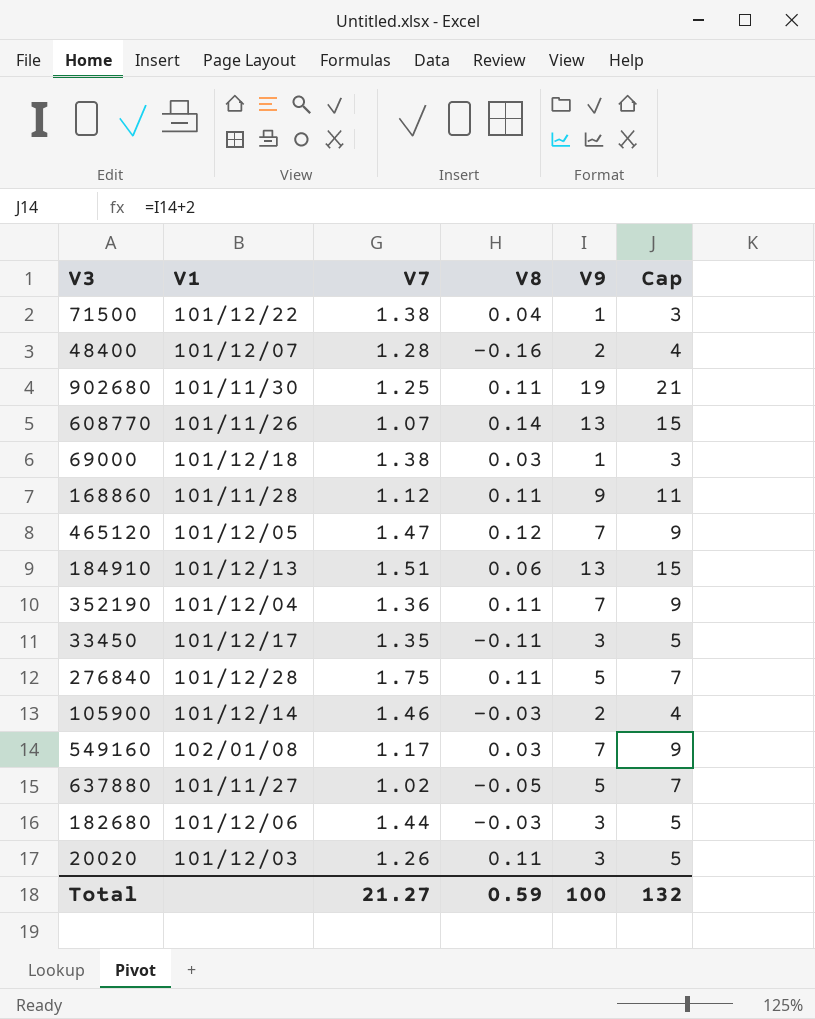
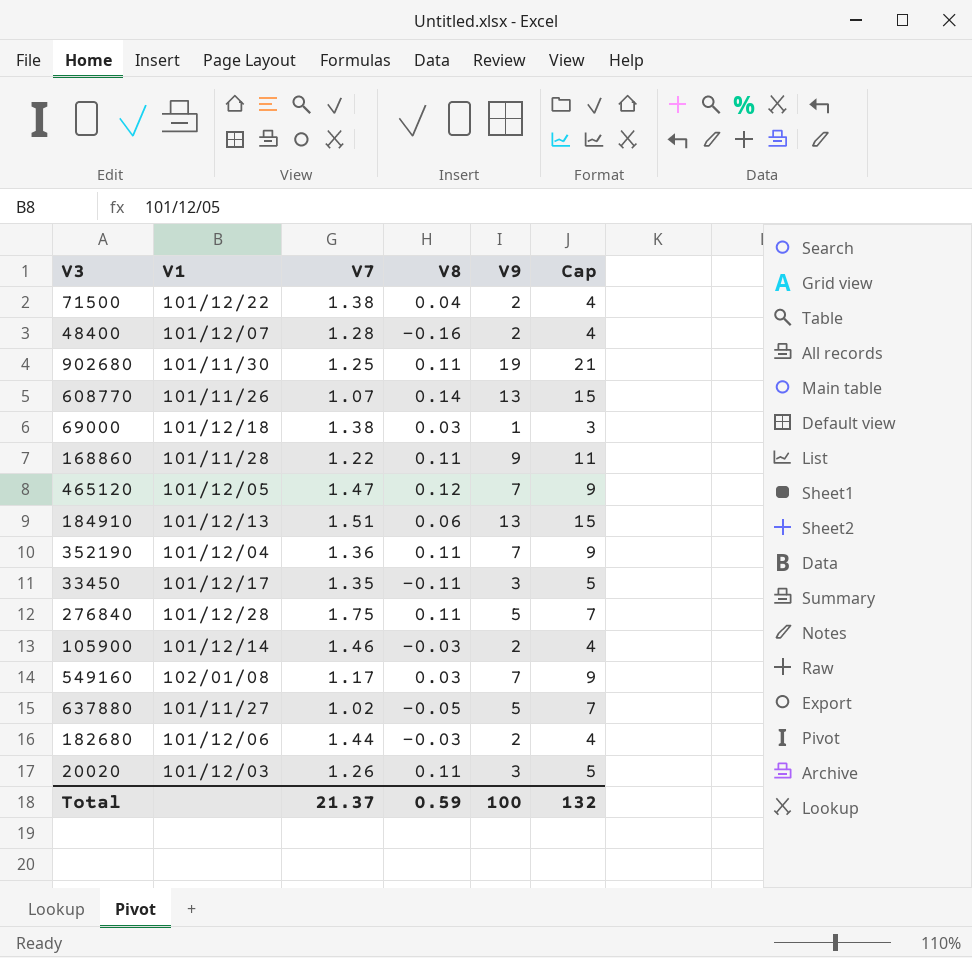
71500 | V9: 1 -> 2
71500 | Cap: 3 -> 4
168860 | V7: 1.12 -> 1.22
182680 | V9: 3 -> 2
182680 | Cap: 5 -> 4
Total | V7: 21.27 -> 21.37

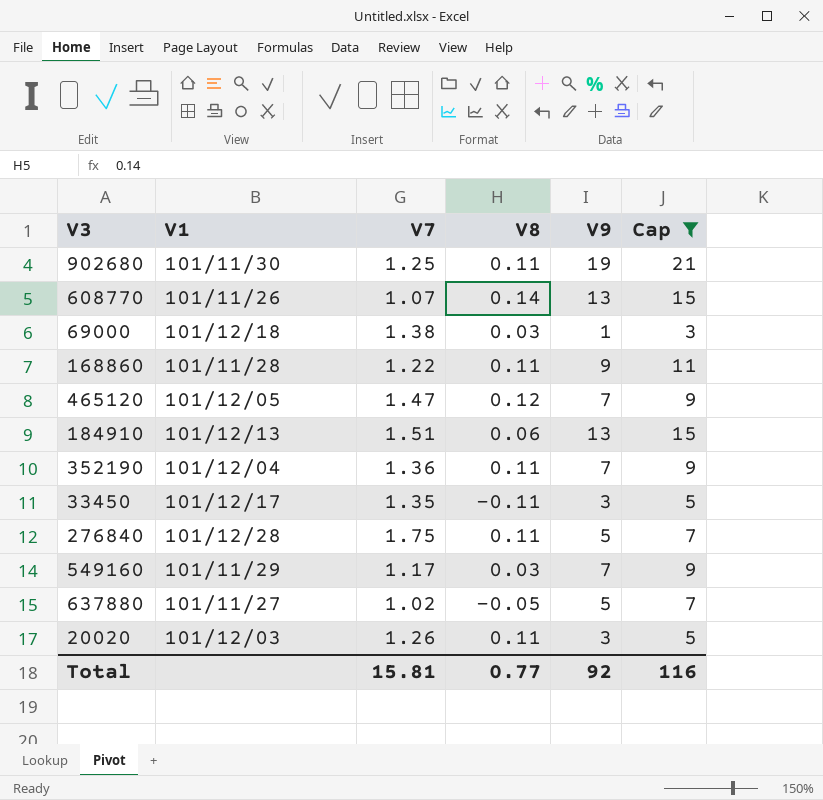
filter: none -> Cap != 4
549160 | V1: 102/01/08 -> 101/11/29
Total | V7: 21.37 -> 15.81
Total | V8: 0.59 -> 0.77
Total | V9: 100 -> 92
Total | Cap: 132 -> 116

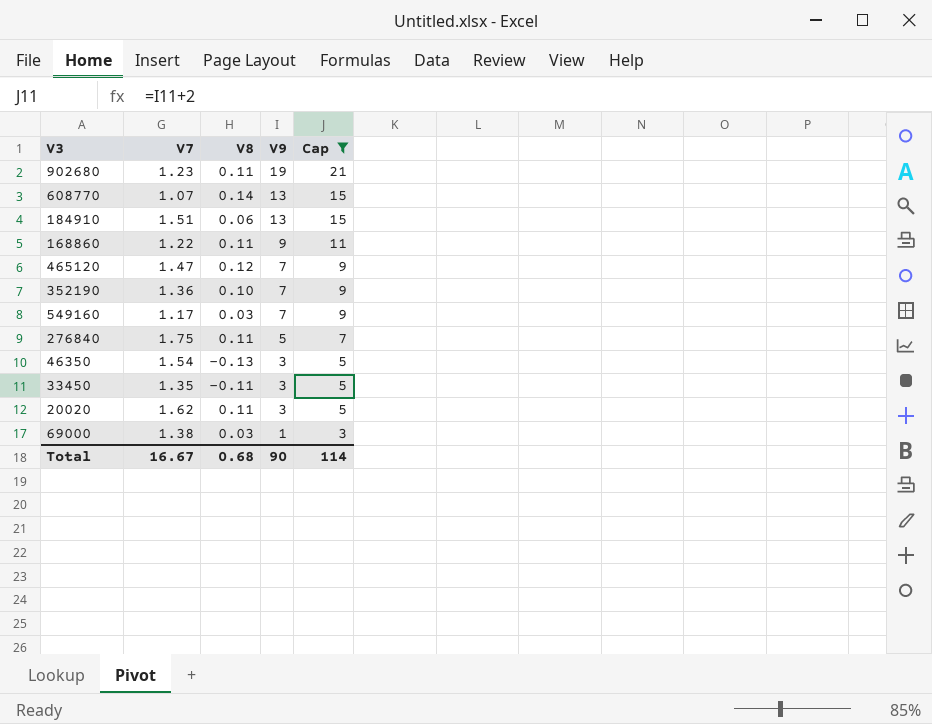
row order: none -> V9 descending
column V1 | position: 2 -> none
row 637880: 101/11/27 | 1.02 | -0.05 | 5 | 7 -> none
902680 | V7: 1.25 -> 1.23
352190 | V8: 0.11 -> 0.10
row 46350: none -> 1.54 | -0.13 | 3 | 5
20020 | V7: 1.26 -> 1.62
Total | V7: 15.81 -> 16.67
Total | V8: 0.77 -> 0.68
Total | V9: 92 -> 90
Total | Cap: 116 -> 114

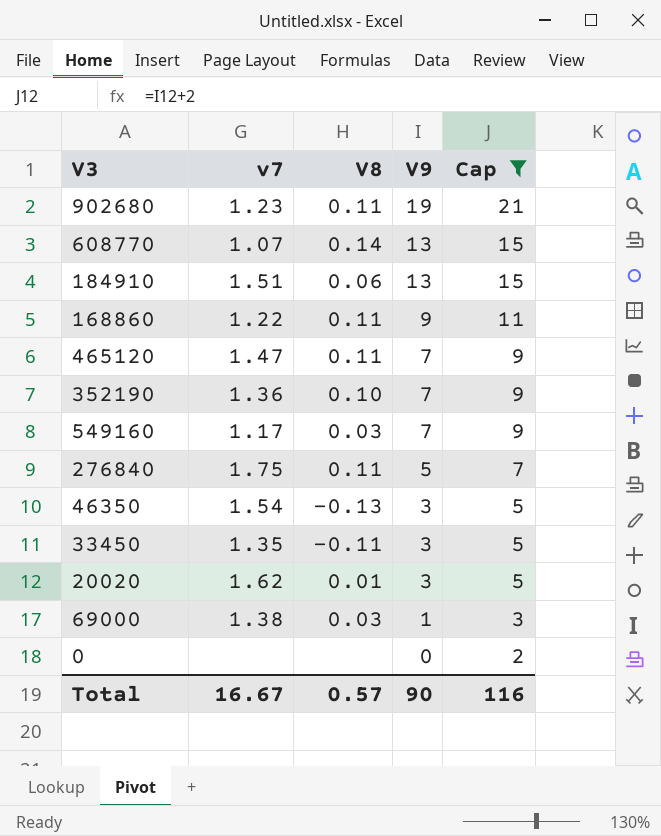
column name: V7 -> v7
465120 | V8: 0.12 -> 0.11
20020 | V8: 0.11 -> 0.01
row 0: none -> none | none | 0 | 2
Total | V8: 0.68 -> 0.57
Total | Cap: 114 -> 116

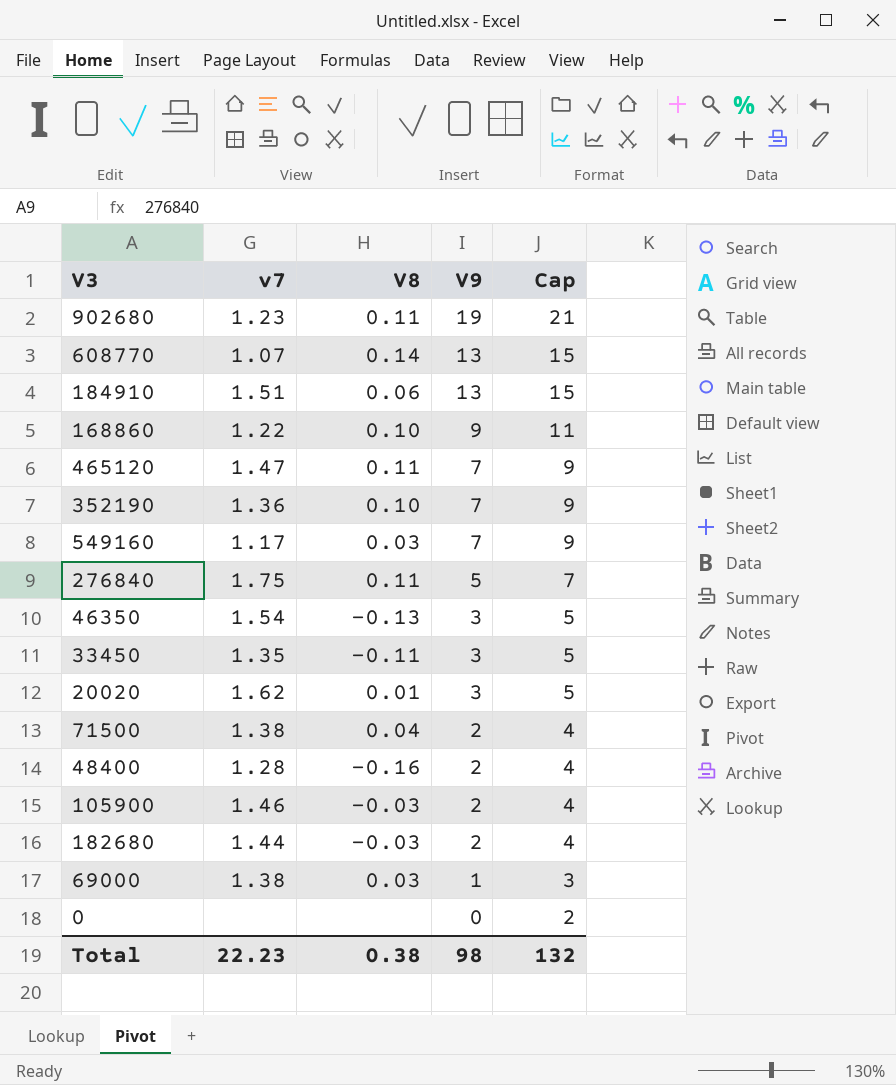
filter: Cap != 4 -> none
168860 | V8: 0.11 -> 0.10
Total | v7: 16.67 -> 22.23
Total | V8: 0.57 -> 0.38
Total | V9: 90 -> 98
Total | Cap: 116 -> 132

